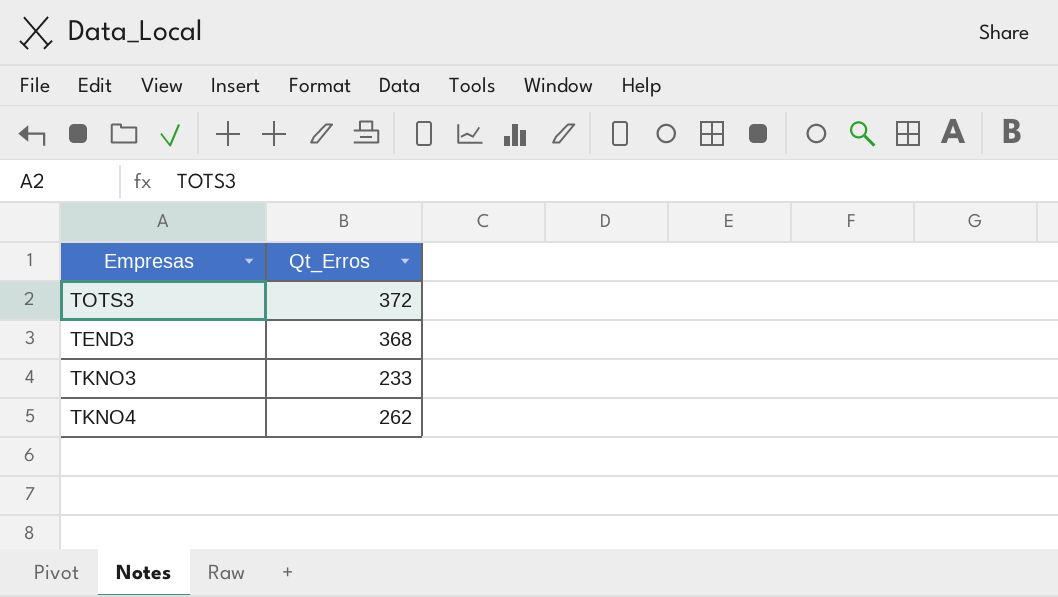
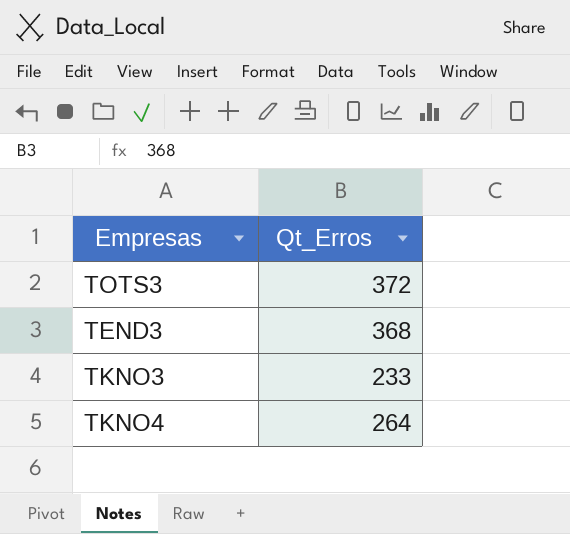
TKNO4 | Qt_Erros: 262 -> 264

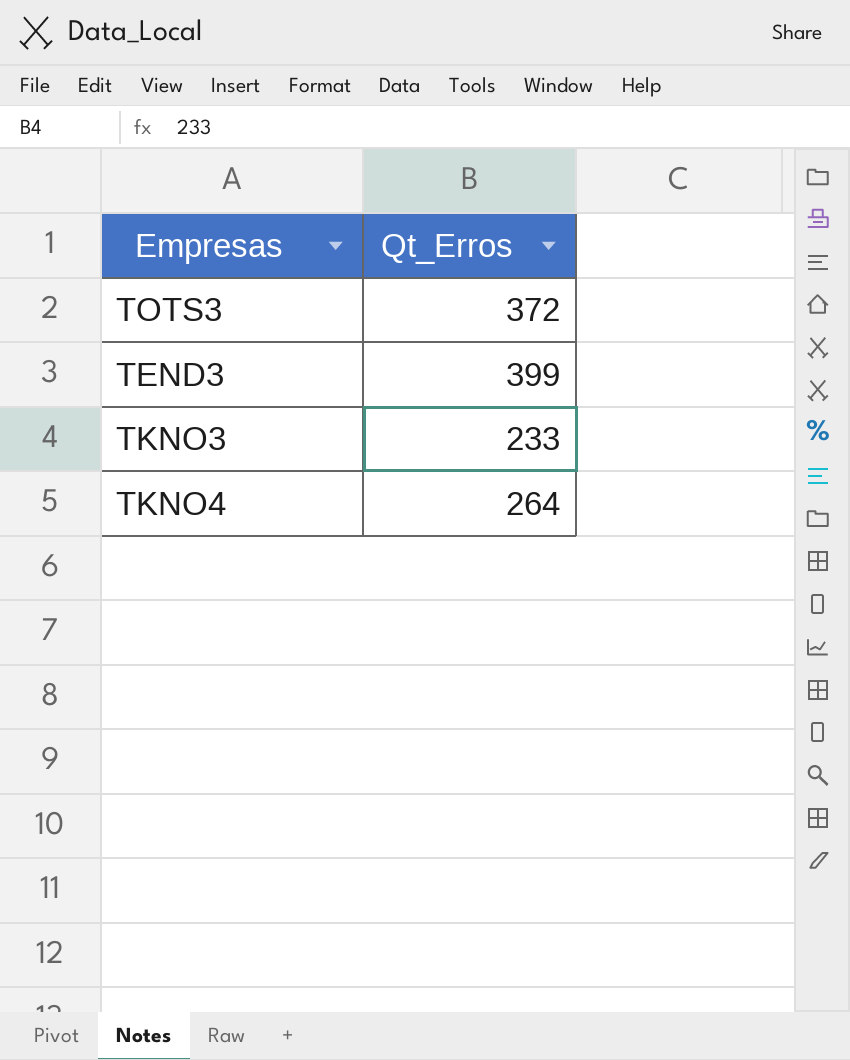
TEND3 | Qt_Erros: 368 -> 399

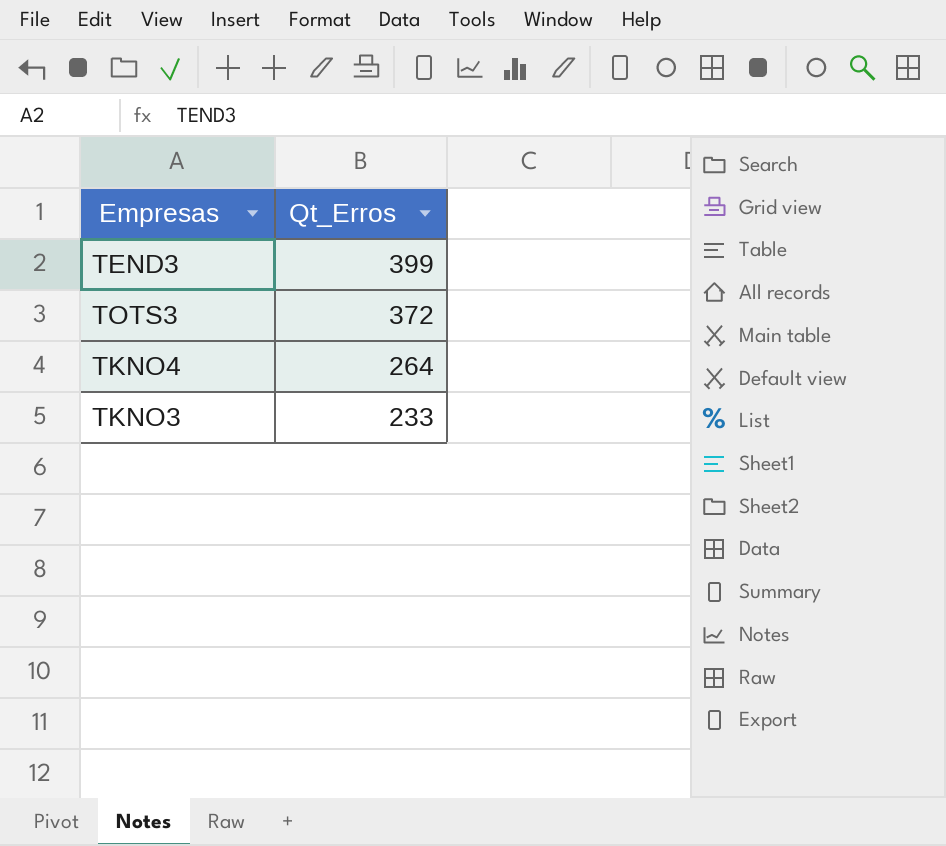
row order: none -> Qt_Erros descending

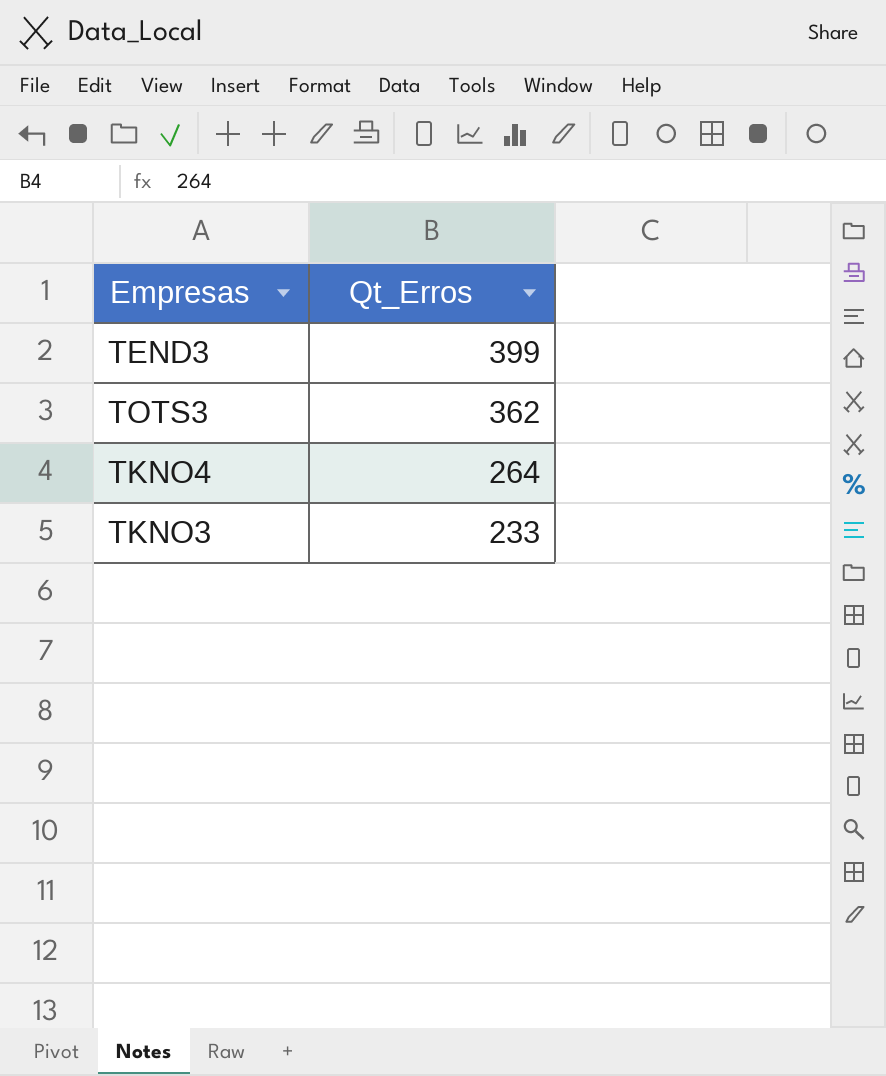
TOTS3 | Qt_Erros: 372 -> 362

